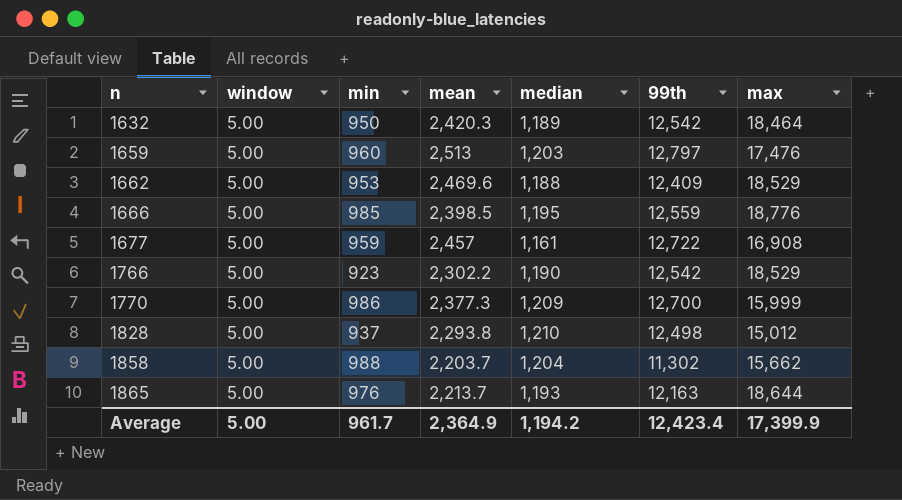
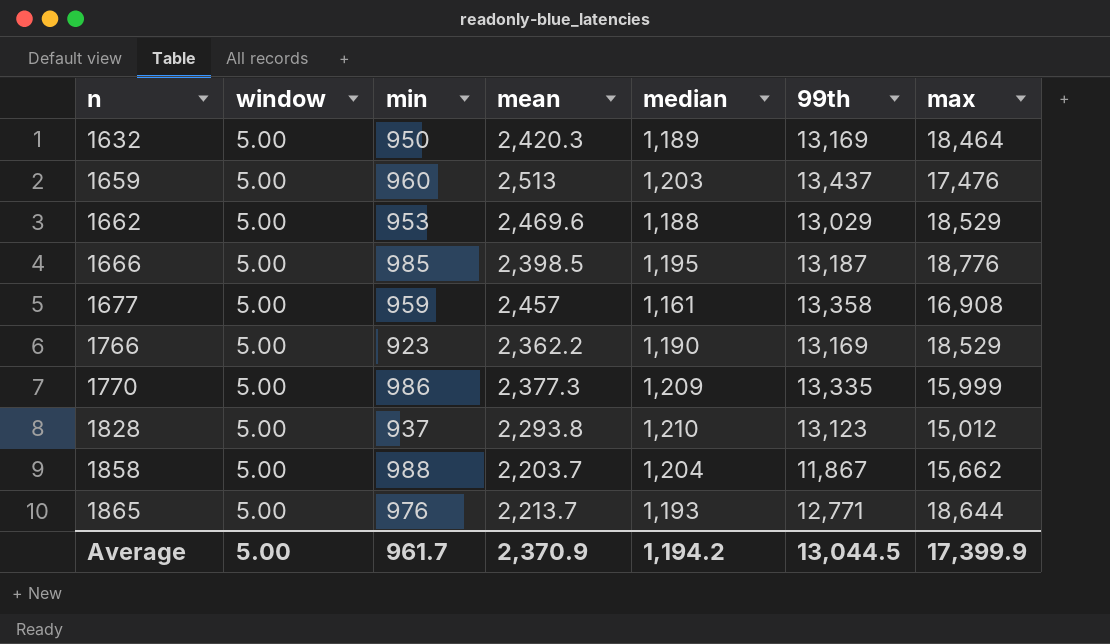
1632 | 99th: 12,542 -> 13,169
1659 | 99th: 12,797 -> 13,437
1662 | 99th: 12,409 -> 13,029
1666 | 99th: 12,559 -> 13,187
1677 | 99th: 12,722 -> 13,358
1766 | mean: 2,302.2 -> 2,362.2
1766 | 99th: 12,542 -> 13,169
1770 | 99th: 12,700 -> 13,335
1828 | 99th: 12,498 -> 13,123
1858 | 99th: 11,302 -> 11,867
1865 | 99th: 12,163 -> 12,771
Average | mean: 2,364.9 -> 2,370.9
Average | 99th: 12,423.4 -> 13,044.5

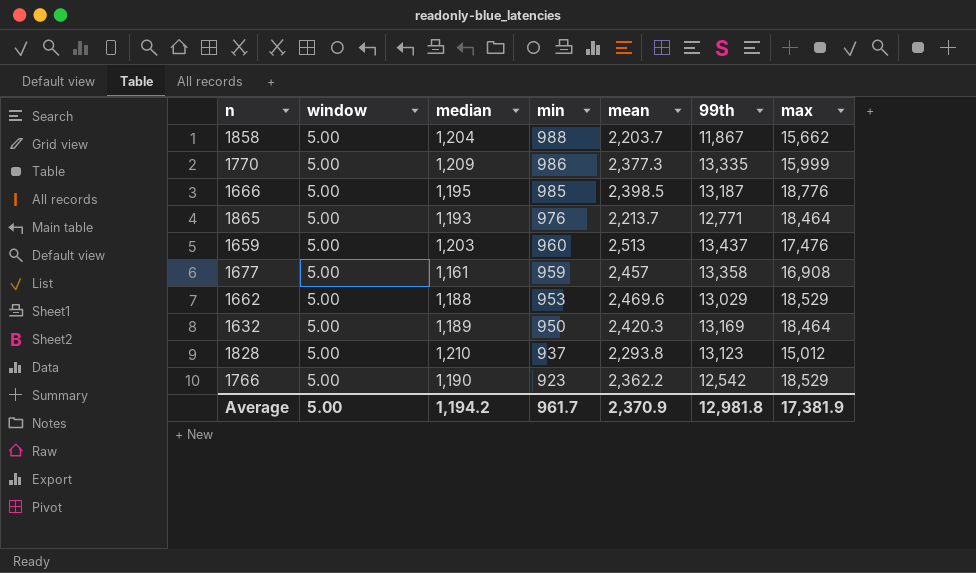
row order: n ascending -> min descending
column median | position: 5 -> 3
1865 | max: 18,644 -> 18,464
1766 | 99th: 13,169 -> 12,542
Average | 99th: 13,044.5 -> 12,981.8
Average | max: 17,399.9 -> 17,381.9

